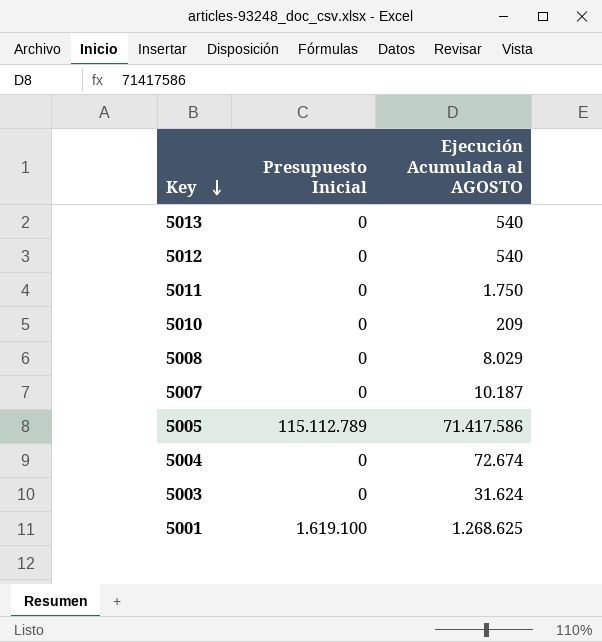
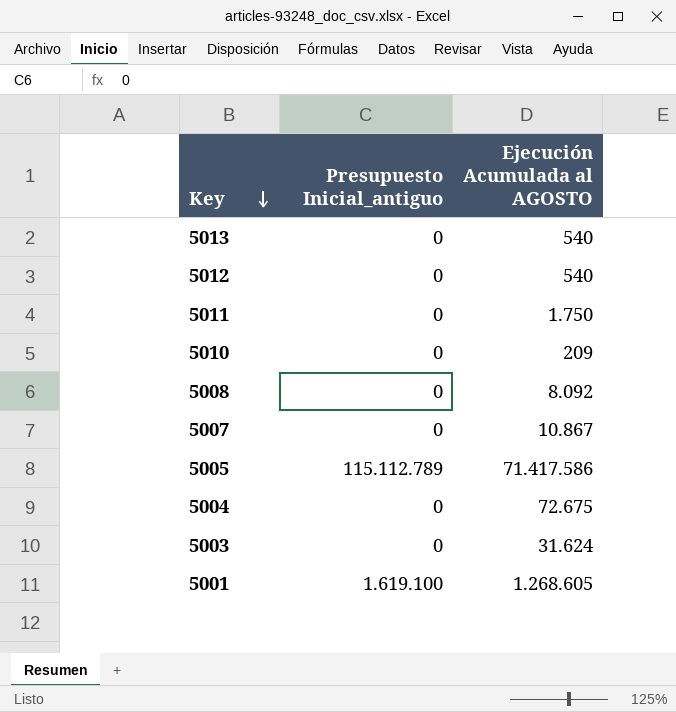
column name: Presupuesto Inicial -> Presupuesto Inicial_antiguo
5008 | Ejecución Acumulada al AGOSTO: 8.029 -> 8.092
5007 | Ejecución Acumulada al AGOSTO: 10.187 -> 10.867
5004 | Ejecución Acumulada al AGOSTO: 72.674 -> 72.675
5001 | Ejecución Acumulada al AGOSTO: 1.268.625 -> 1.268.605

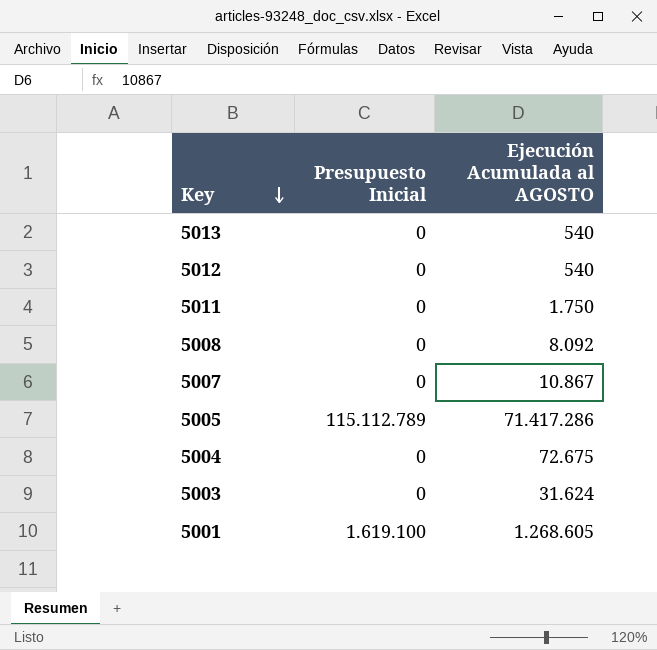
column name: Presupuesto Inicial_antiguo -> Presupuesto Inicial
row 5010: 0 | 209 -> none
5005 | Ejecución Acumulada al AGOSTO: 71.417.586 -> 71.417.286

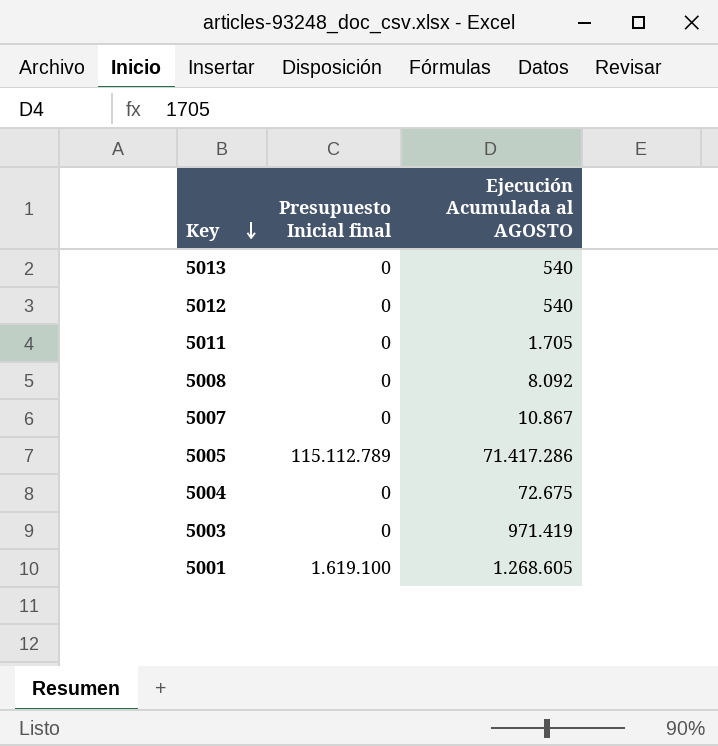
column name: Presupuesto Inicial -> Presupuesto Inicial final
5011 | Ejecución Acumulada al AGOSTO: 1.750 -> 1.705
5003 | Ejecución Acumulada al AGOSTO: 31.624 -> 971.419

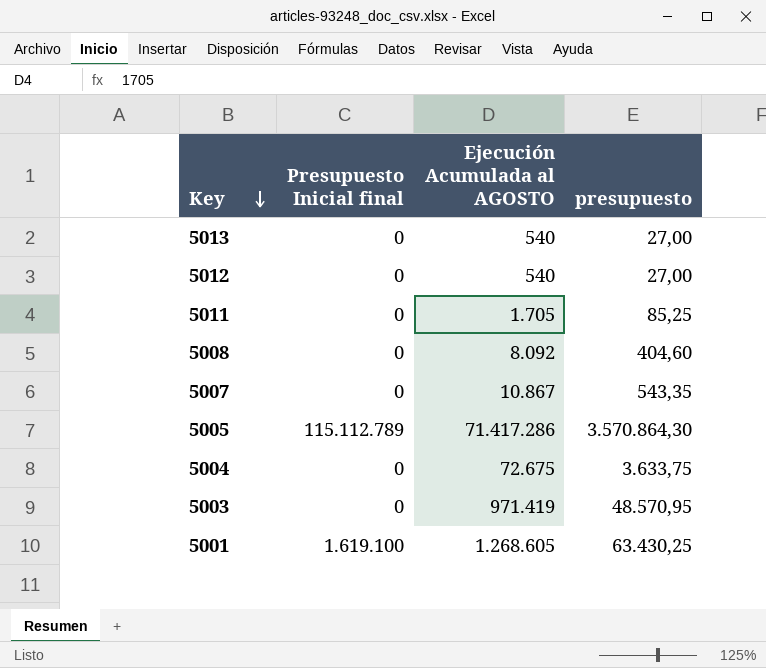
column presupuesto | formula: none -> [Ejecución Acumulada al AGOSTO] * 0,05

